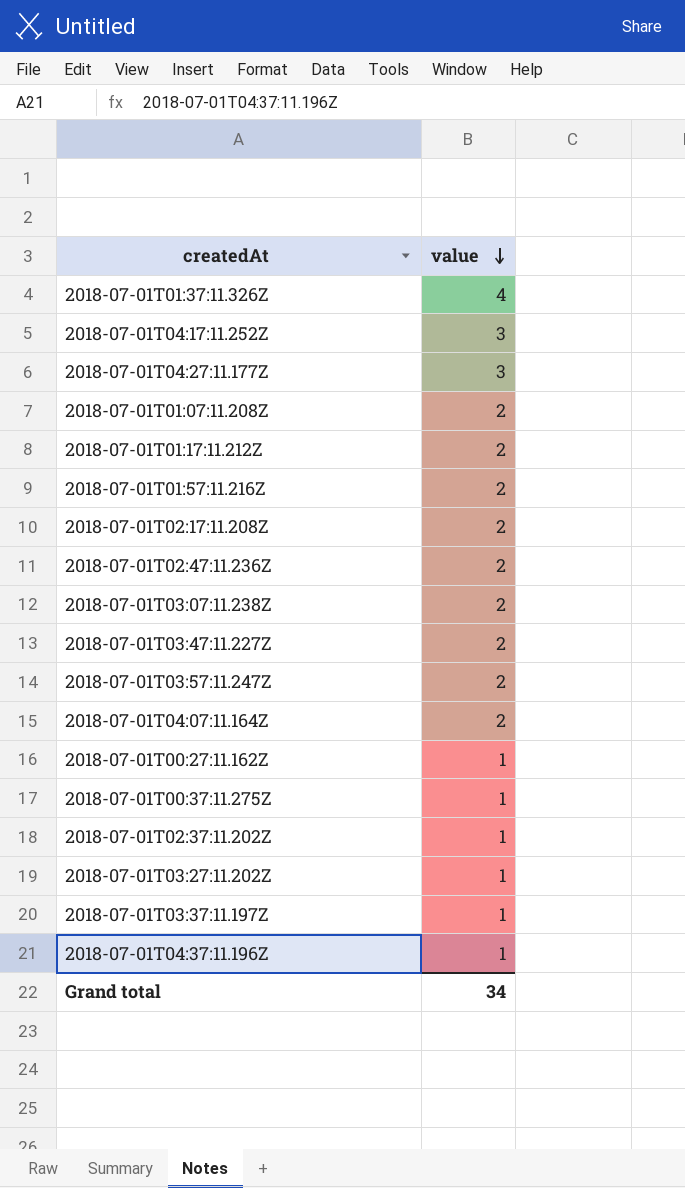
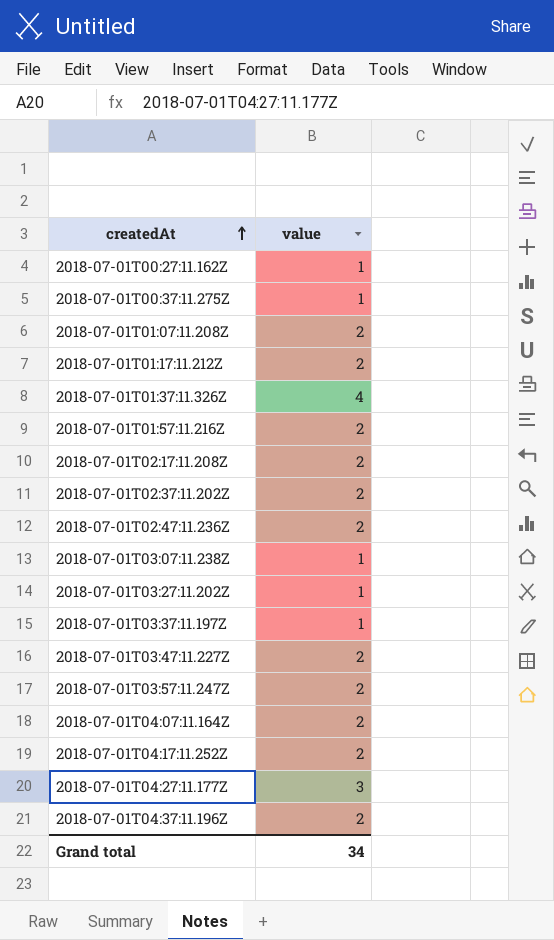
row order: value descending -> createdAt ascending
2018-07-01T02:37:11.202Z | value: 1 -> 2
2018-07-01T03:07:11.238Z | value: 2 -> 1
2018-07-01T04:17:11.252Z | value: 3 -> 2
2018-07-01T04:37:11.196Z | value: 1 -> 2

